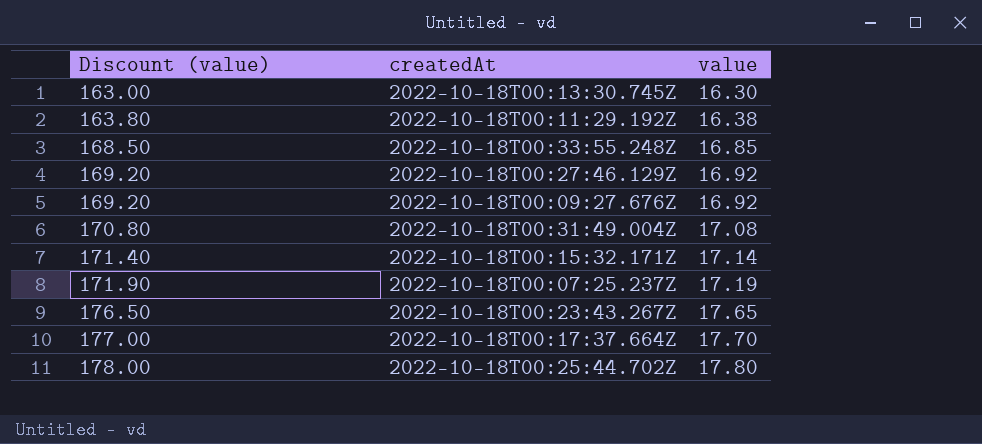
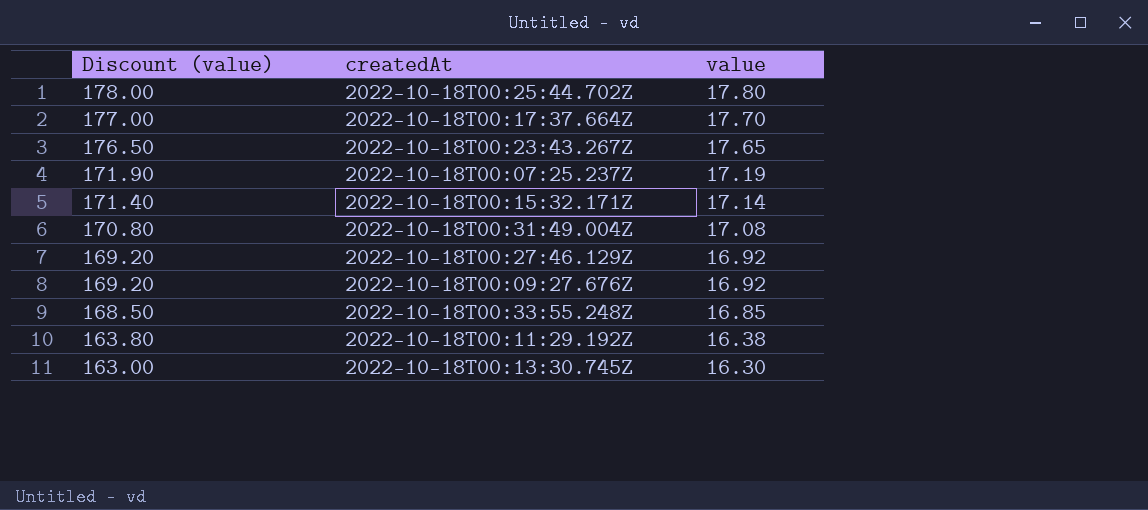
row order: Discount (value) ascending -> Discount (value) descending

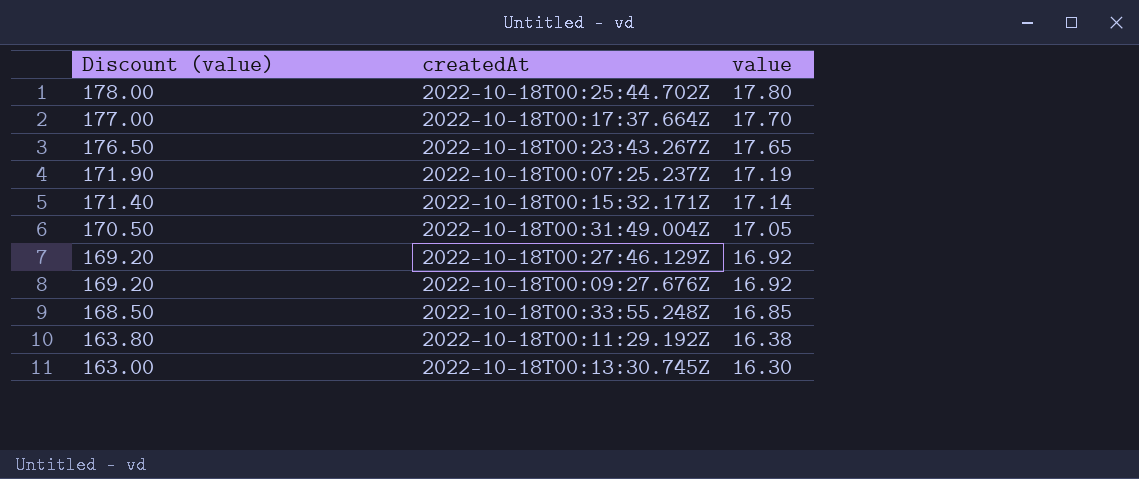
2022-10-18T00:31:49.004Z | Discount (value): 170.80 -> 170.50
2022-10-18T00:31:49.004Z | value: 17.08 -> 17.05

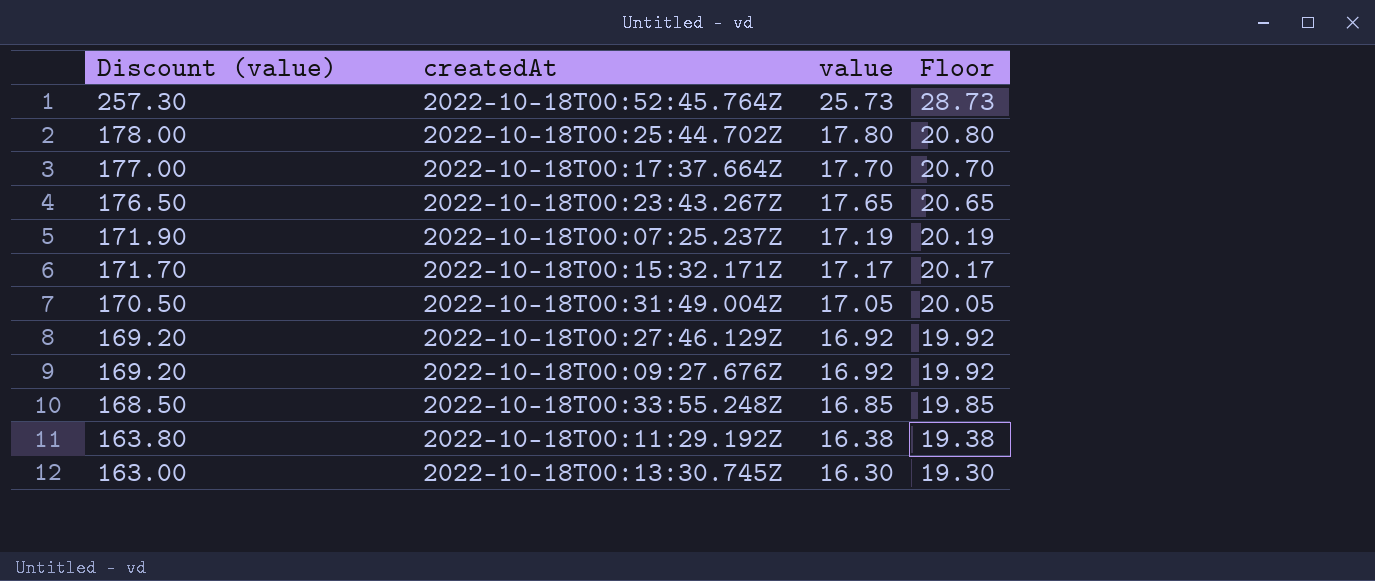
column Floor | formula: none -> [value] + 3
row 2022-10-18T00:52:45.764Z: none -> 257.30 | 25.73 | 28.73
2022-10-18T00:15:32.171Z | Discount (value): 171.40 -> 171.70
2022-10-18T00:15:32.171Z | value: 17.14 -> 17.17

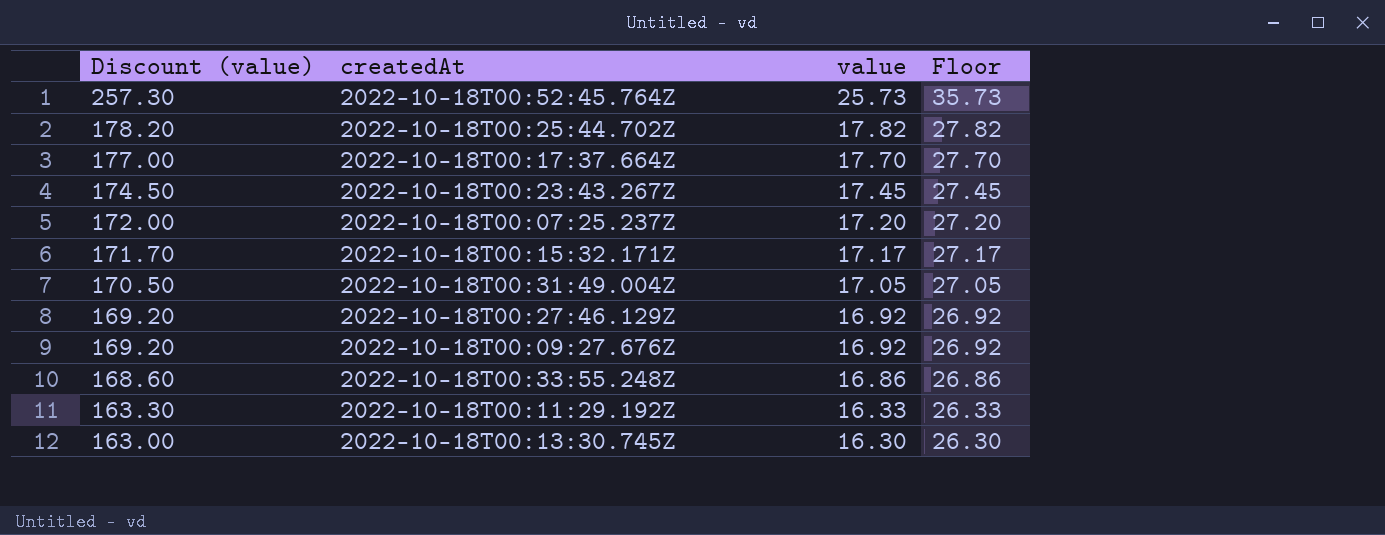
column Floor | formula: [value] + 3 -> [value] + 10
2022-10-18T00:25:44.702Z | Discount (value): 178.00 -> 178.20
2022-10-18T00:25:44.702Z | value: 17.80 -> 17.82
2022-10-18T00:23:43.267Z | Discount (value): 176.50 -> 174.50
2022-10-18T00:23:43.267Z | value: 17.65 -> 17.45
2022-10-18T00:07:25.237Z | Discount (value): 171.90 -> 172.00
2022-10-18T00:07:25.237Z | value: 17.19 -> 17.20
2022-10-18T00:33:55.248Z | Discount (value): 168.50 -> 168.60
2022-10-18T00:33:55.248Z | value: 16.85 -> 16.86
2022-10-18T00:11:29.192Z | Discount (value): 163.80 -> 163.30
2022-10-18T00:11:29.192Z | value: 16.38 -> 16.33

